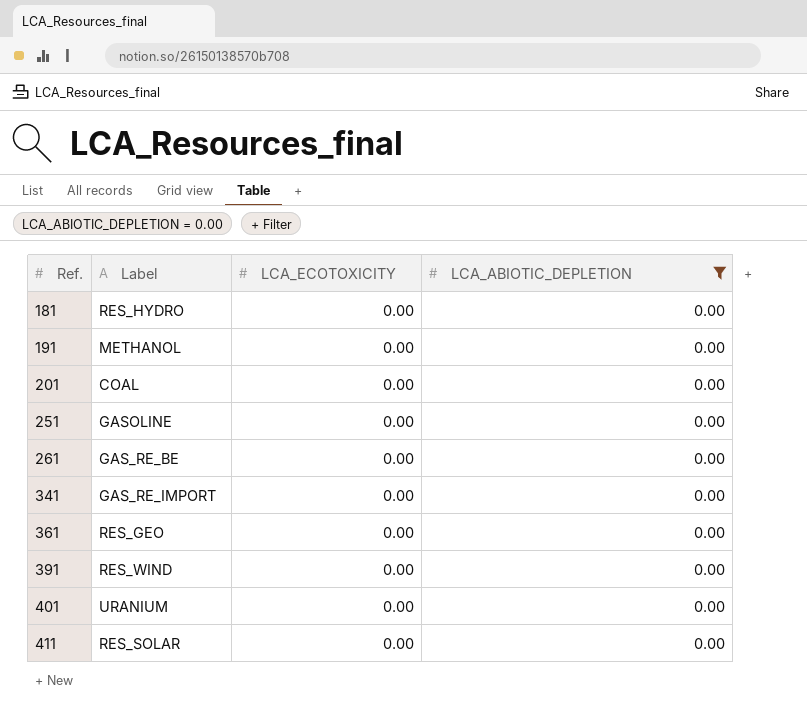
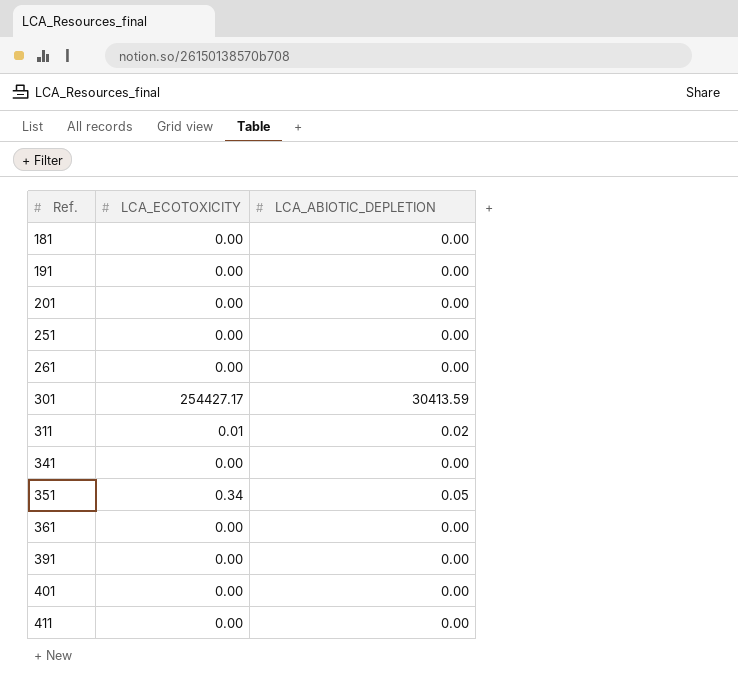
filter: LCA_ABIOTIC_DEPLETION = 0.00 -> none
column Label | position: 2 -> none

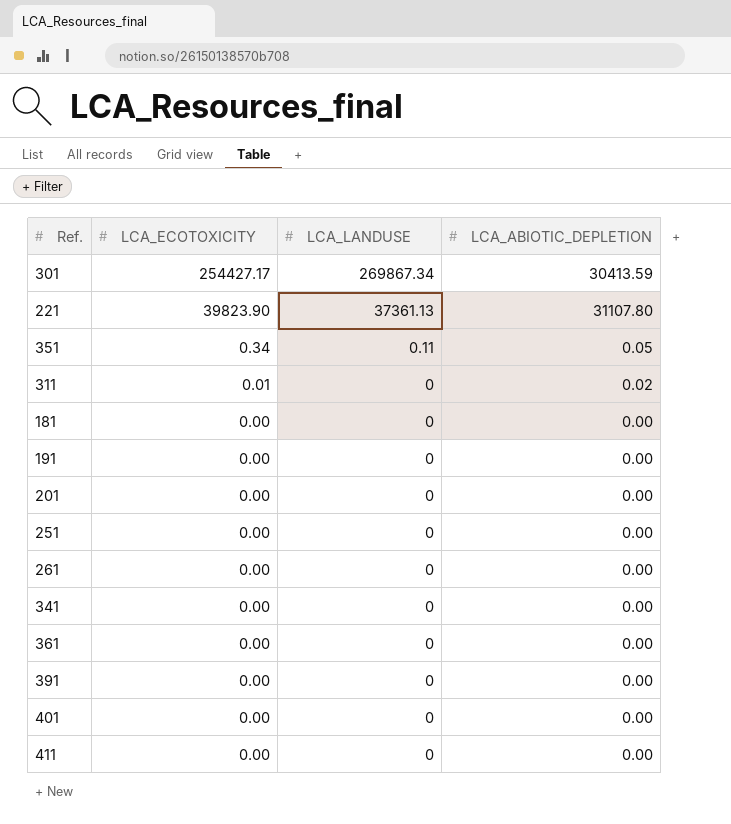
row order: Ref. ascending -> LCA_ECOTOXICITY descending
column LCA_LANDUSE | position: none -> 3
row 221: none -> 39823.90 | 37361.13 | 31107.80

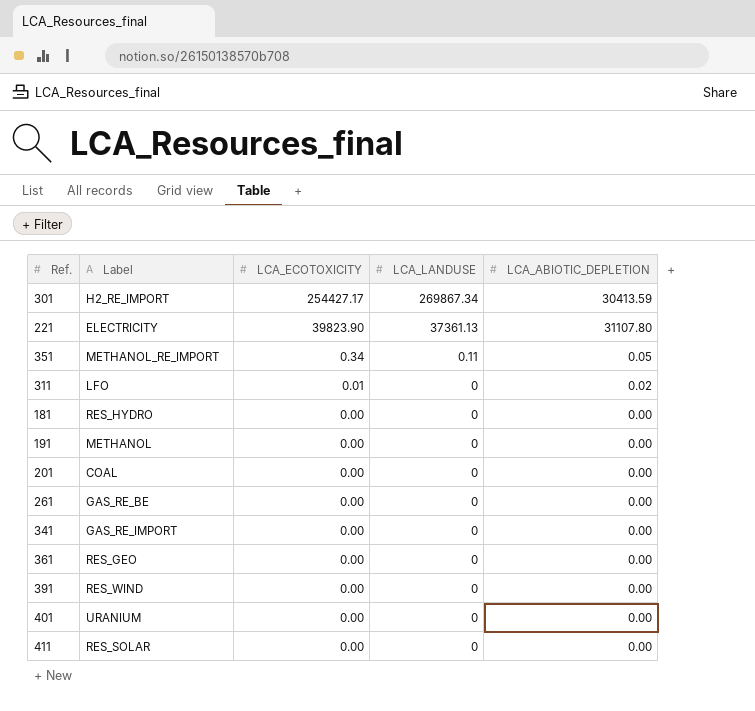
column Label | position: none -> 2
row 251: 0.00 | 0 | 0.00 -> none

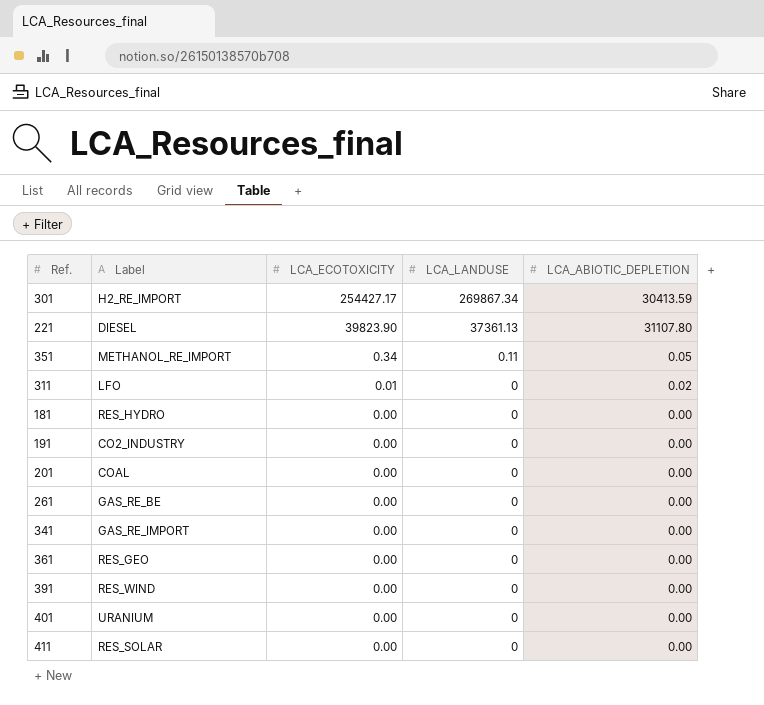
221 | Label: ELECTRICITY -> DIESEL
191 | Label: METHANOL -> CO2_INDUSTRY

